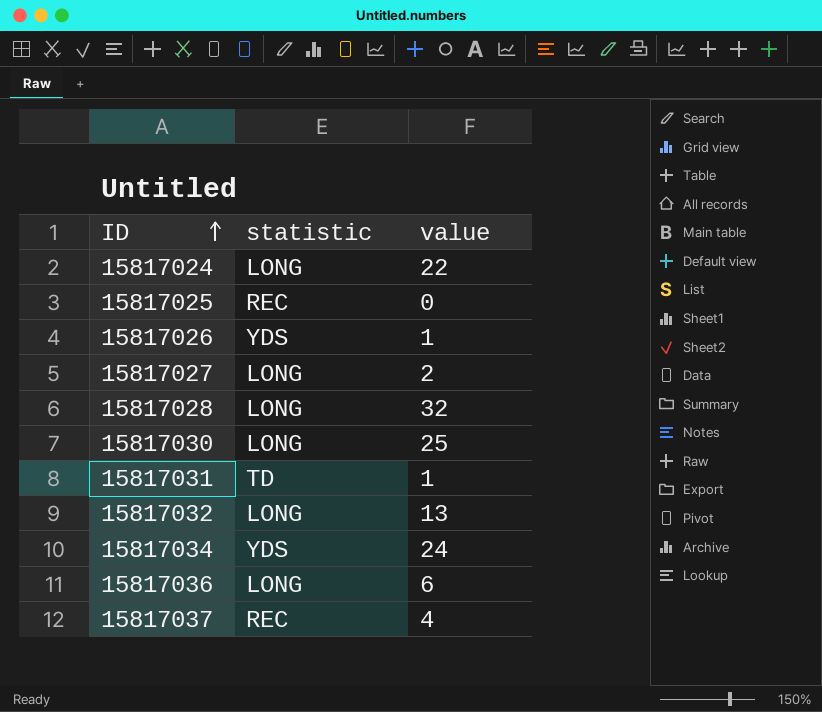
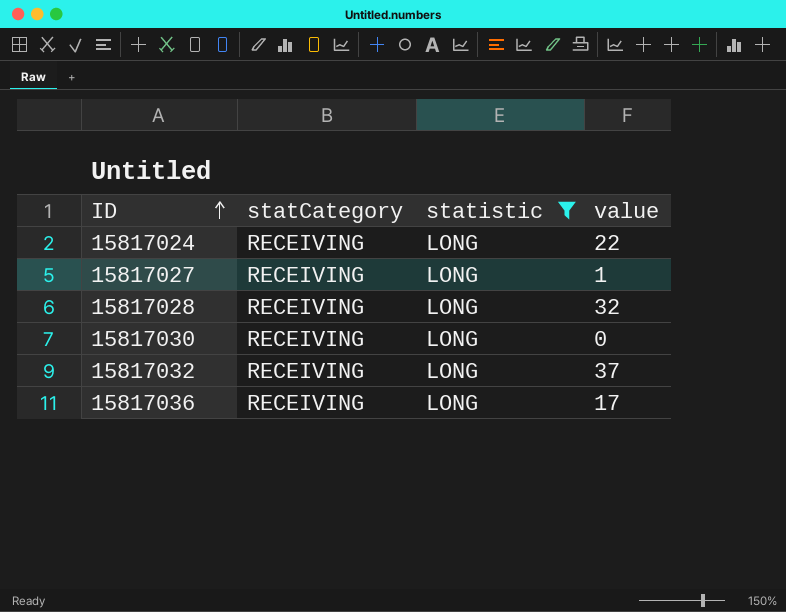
filter: none -> statistic = LONG
column statCategory | position: none -> 2
15817027 | value: 2 -> 1
15817030 | value: 25 -> 0
15817032 | value: 13 -> 37
15817036 | value: 6 -> 17

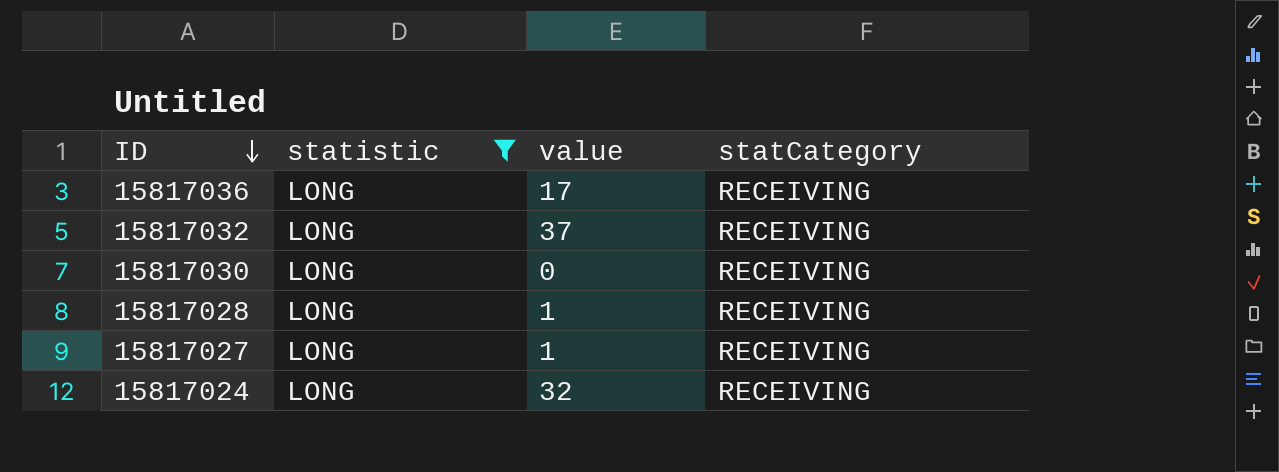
row order: ID ascending -> ID descending
column statCategory | position: 2 -> 4
15817028 | value: 32 -> 1
15817024 | value: 22 -> 32

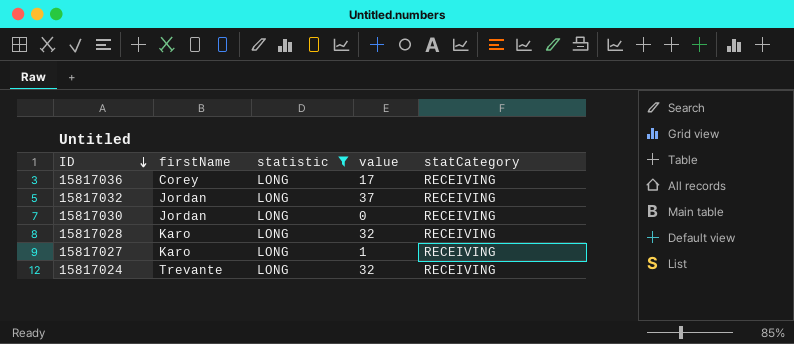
column firstName | position: none -> 2
15817028 | value: 1 -> 32

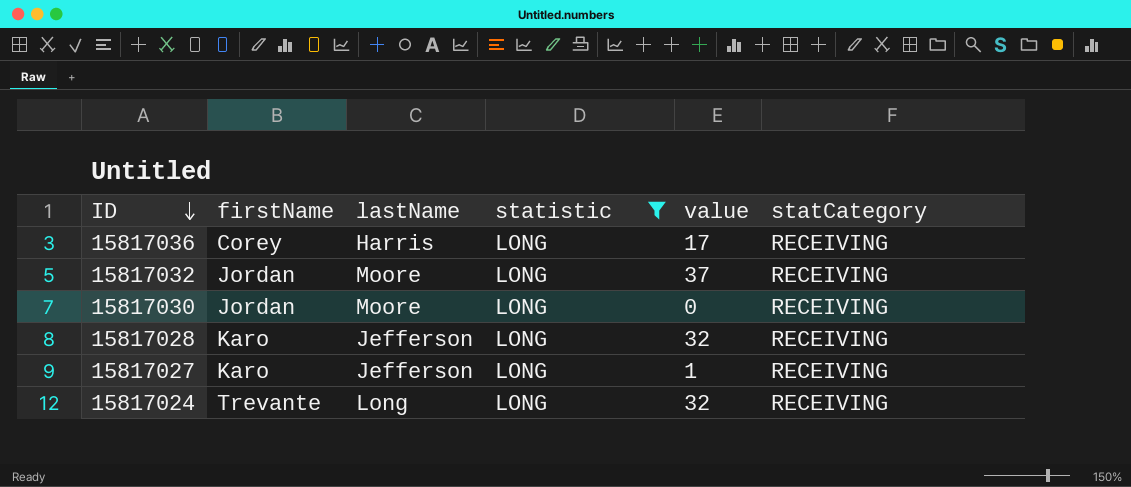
column lastName | position: none -> 3

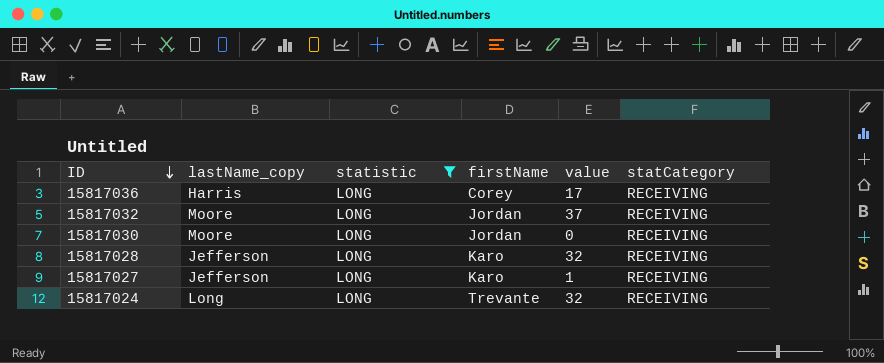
column name: lastName -> lastName_copy
column firstName | position: 2 -> 4

